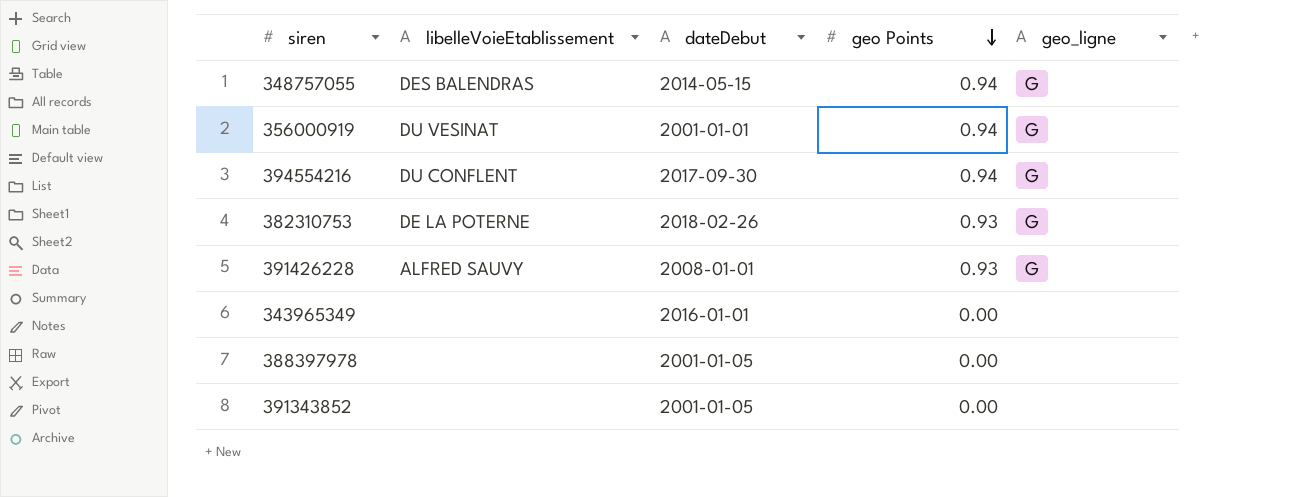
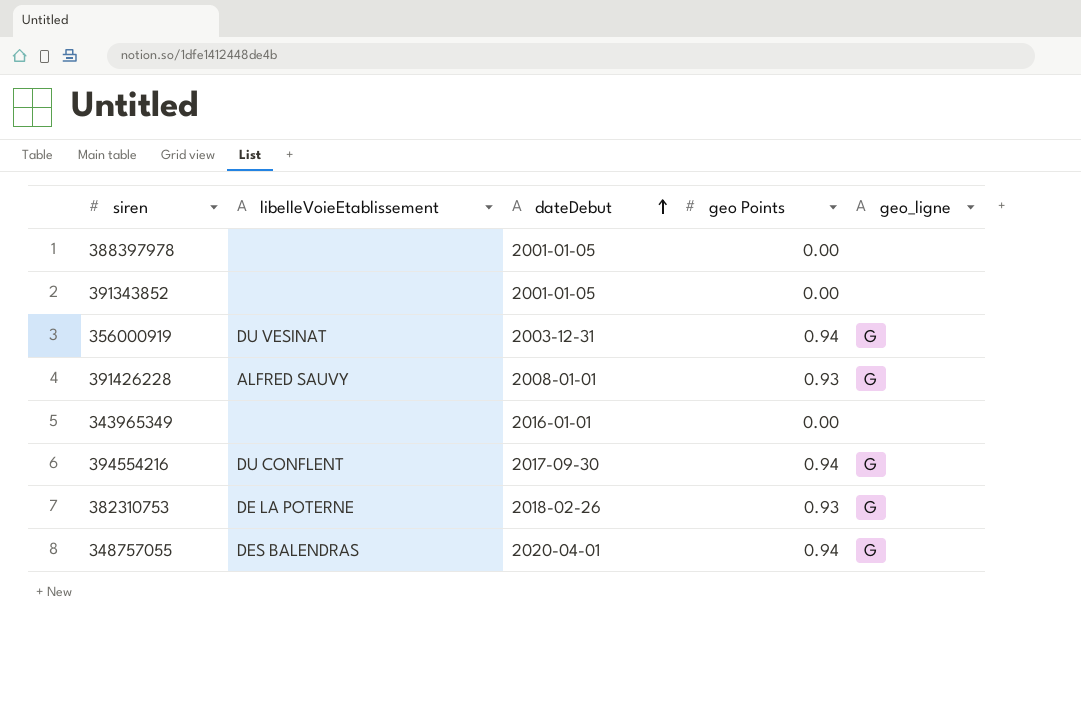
row order: geo Points descending -> dateDebut ascending
356000919 | dateDebut: 2001-01-01 -> 2003-12-31
348757055 | dateDebut: 2014-05-15 -> 2020-04-01

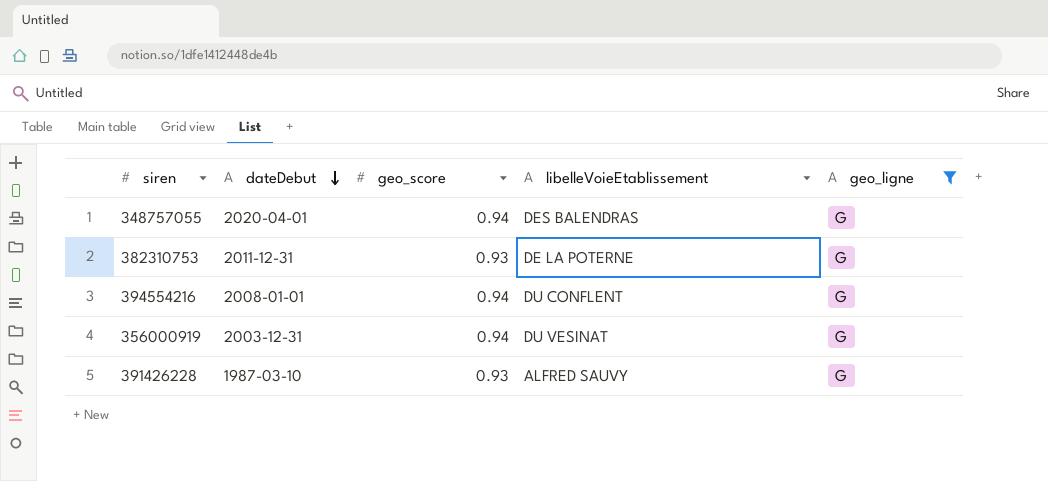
filter: none -> geo_ligne = G
row order: dateDebut ascending -> dateDebut descending
column name: geo Points -> geo_score
column libelleVoieEtablissement | position: 2 -> 4
382310753 | dateDebut: 2018-02-26 -> 2011-12-31
394554216 | dateDebut: 2017-09-30 -> 2008-01-01
391426228 | dateDebut: 2008-01-01 -> 1987-03-10

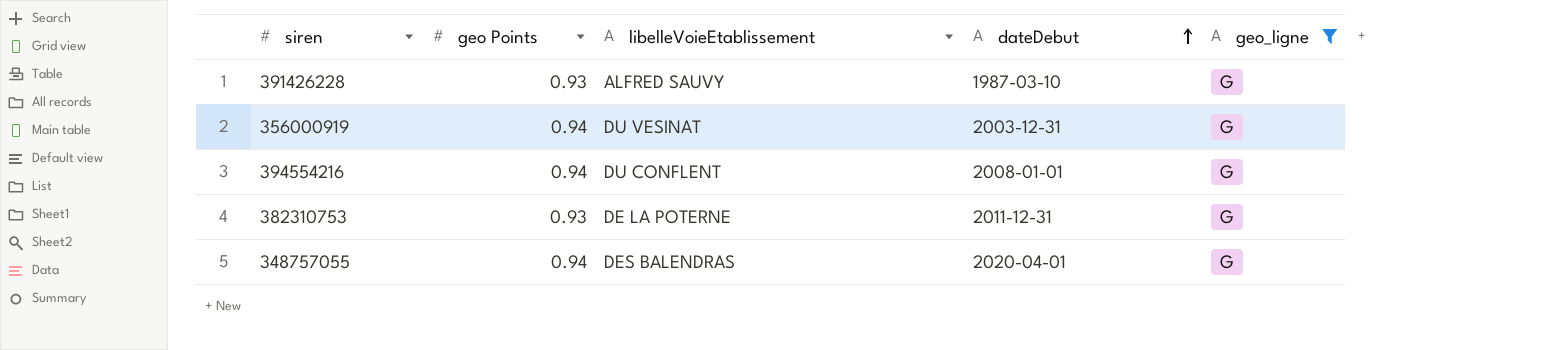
row order: dateDebut descending -> dateDebut ascending
column name: geo_score -> geo Points
column dateDebut | position: 2 -> 4

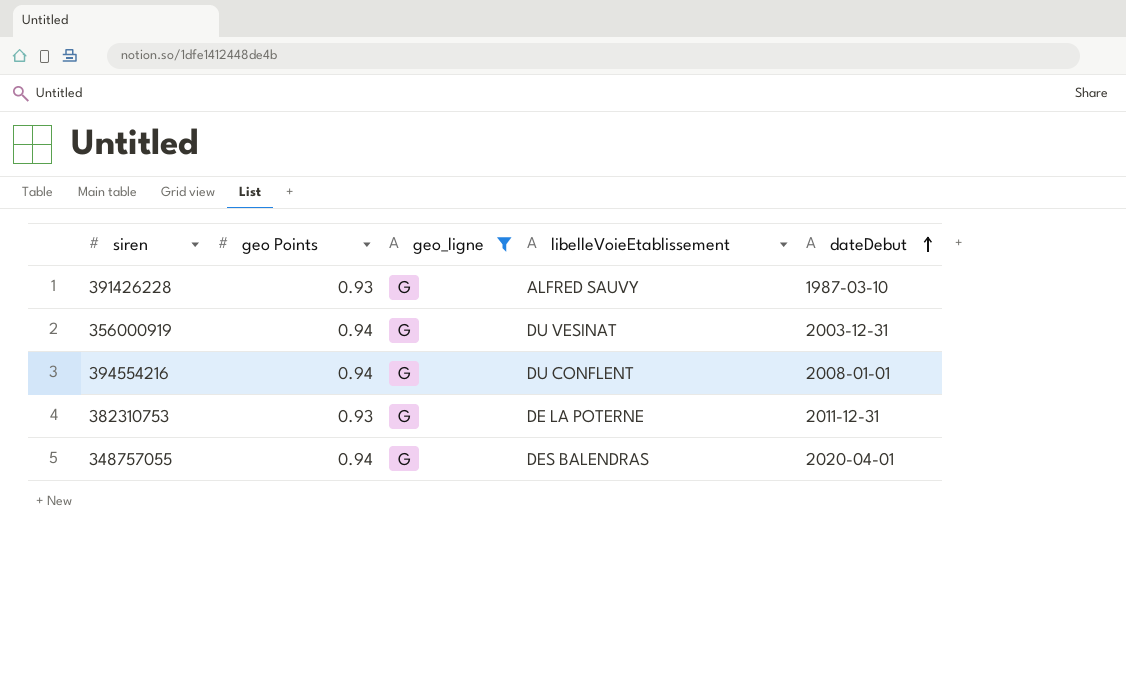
column geo_ligne | position: 5 -> 3

